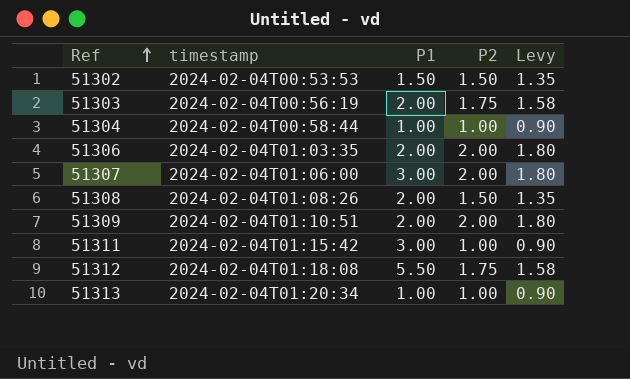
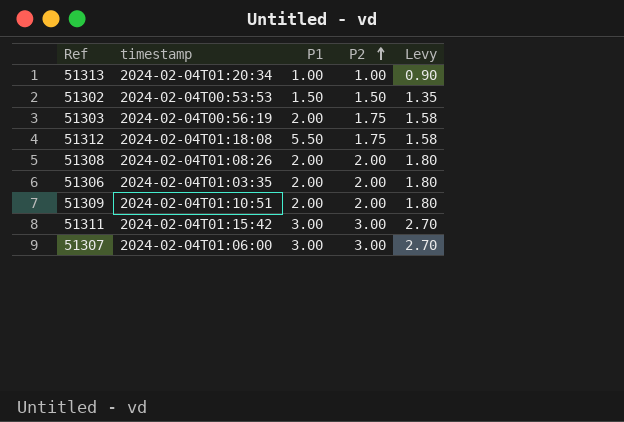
row order: Ref ascending -> P2 ascending
row 51304: 2024-02-04T00:58:44 | 1.00 | 1.00 | 0.90 -> none
51308 | P2: 1.50 -> 2.00
51308 | Levy: 1.35 -> 1.80
51311 | P2: 1.00 -> 3.00
51311 | Levy: 0.90 -> 2.70
51307 | P2: 2.00 -> 3.00
51307 | Levy: 1.80 -> 2.70

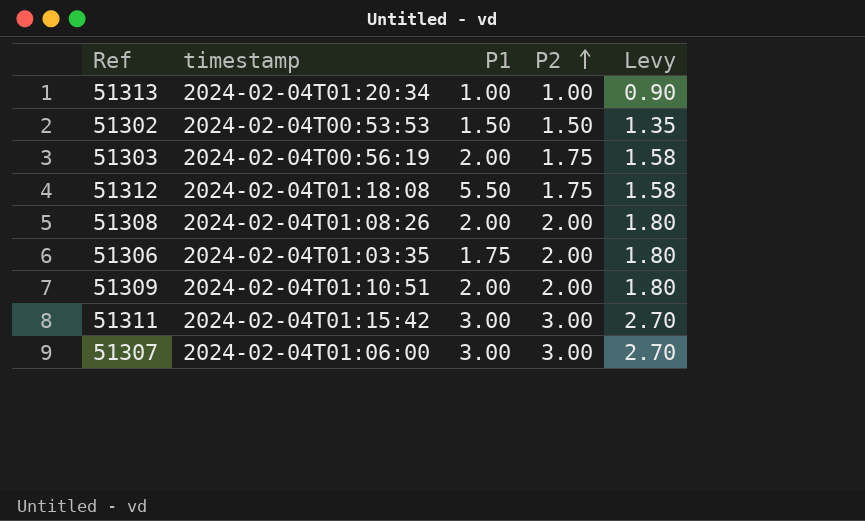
51306 | P1: 2.00 -> 1.75

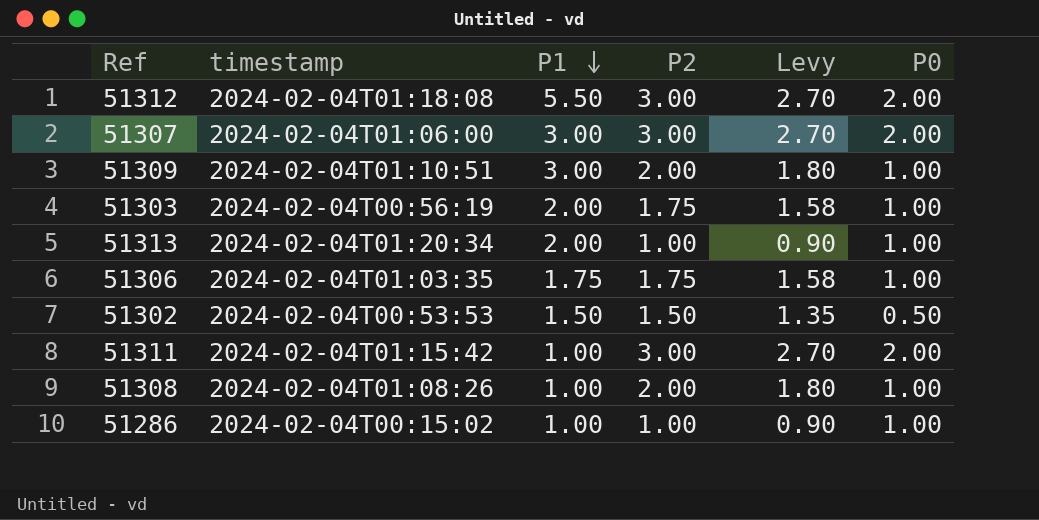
row order: P2 ascending -> P1 descending
column P0 | position: none -> 6
51312 | P2: 1.75 -> 3.00
51312 | Levy: 1.58 -> 2.70
51309 | P1: 2.00 -> 3.00
51313 | P1: 1.00 -> 2.00
51306 | P2: 2.00 -> 1.75
51306 | Levy: 1.80 -> 1.58
51311 | P1: 3.00 -> 1.00
51308 | P1: 2.00 -> 1.00
row 51286: none -> 2024-02-04T00:15:02 | 1.00 | 1.00 | 0.90 | 1.00

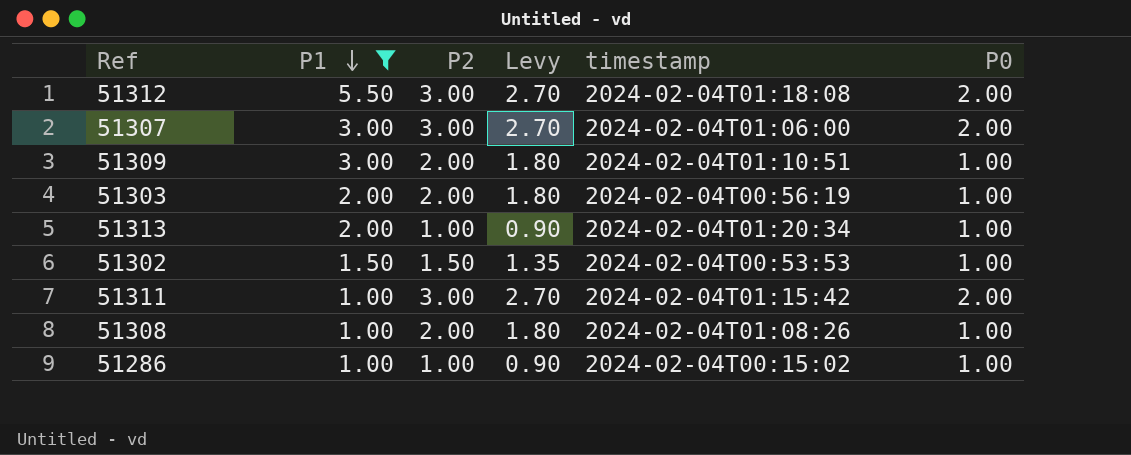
filter: none -> P1 != 1.75
column timestamp | position: 2 -> 5
51303 | P2: 1.75 -> 2.00
51303 | Levy: 1.58 -> 1.80
51302 | P0: 0.50 -> 1.00

